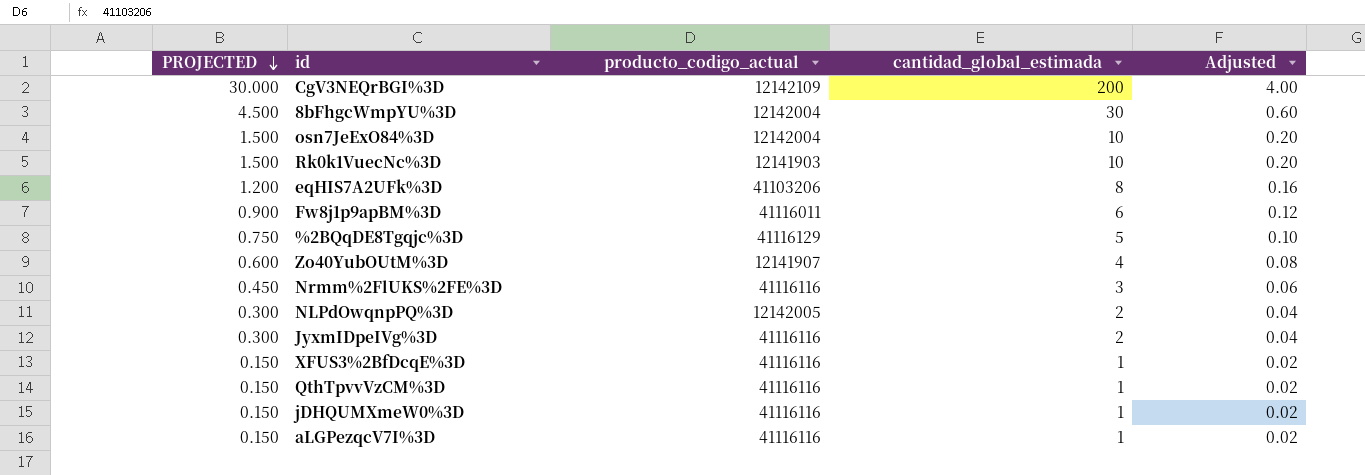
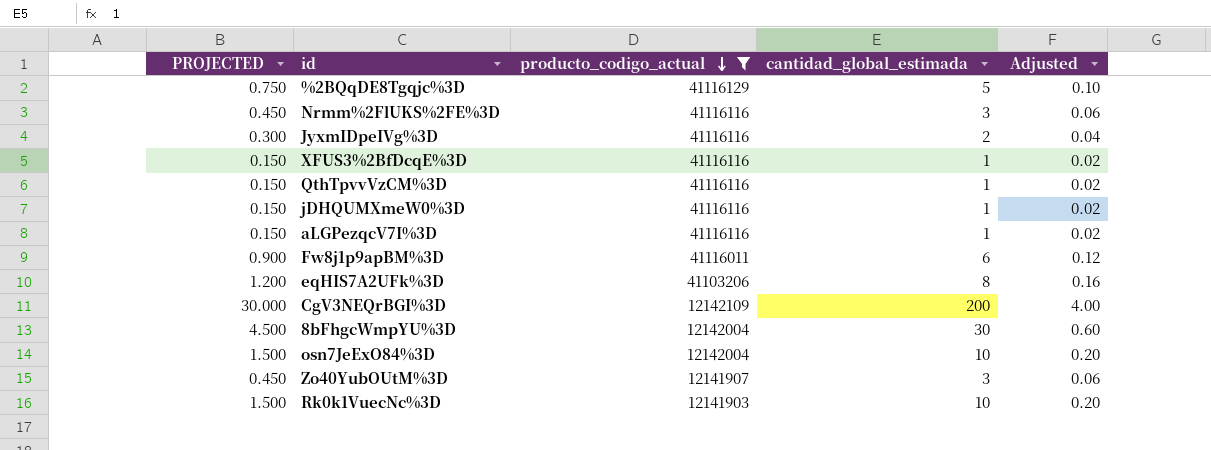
filter: none -> producto_codigo_actual != 12142005
row order: PROJECTED descending -> producto_codigo_actual descending
Zo40YubOUtM%3D | PROJECTED: 0.600 -> 0.450
Zo40YubOUtM%3D | cantidad_global_estimada: 4 -> 3
Zo40YubOUtM%3D | Adjusted: 0.08 -> 0.06

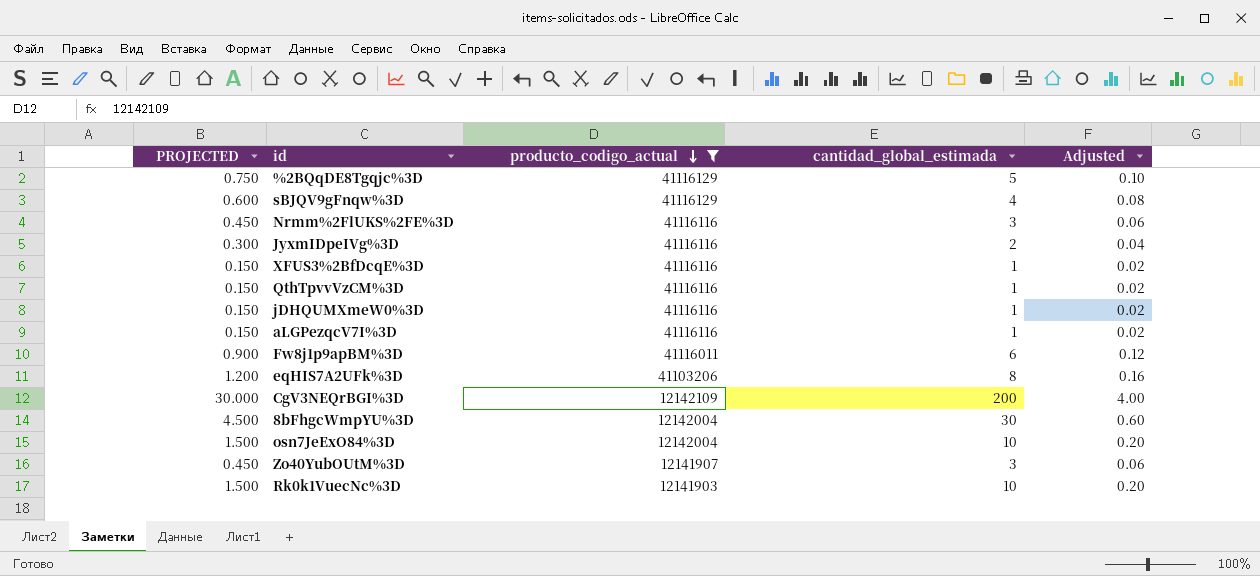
row sBJQV9gFnqw%3D: none -> 0.600 | 41116129 | 4 | 0.08

